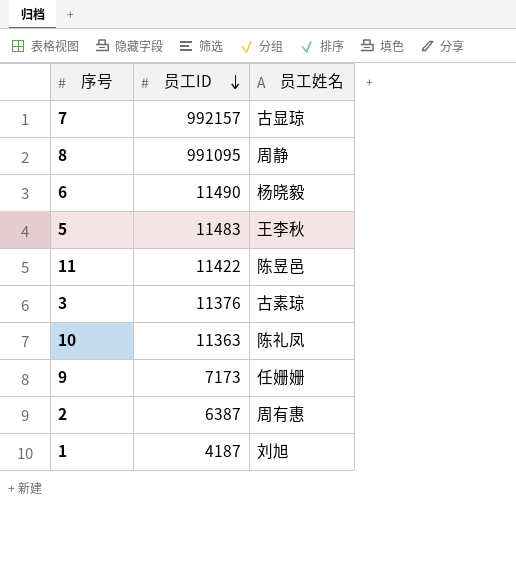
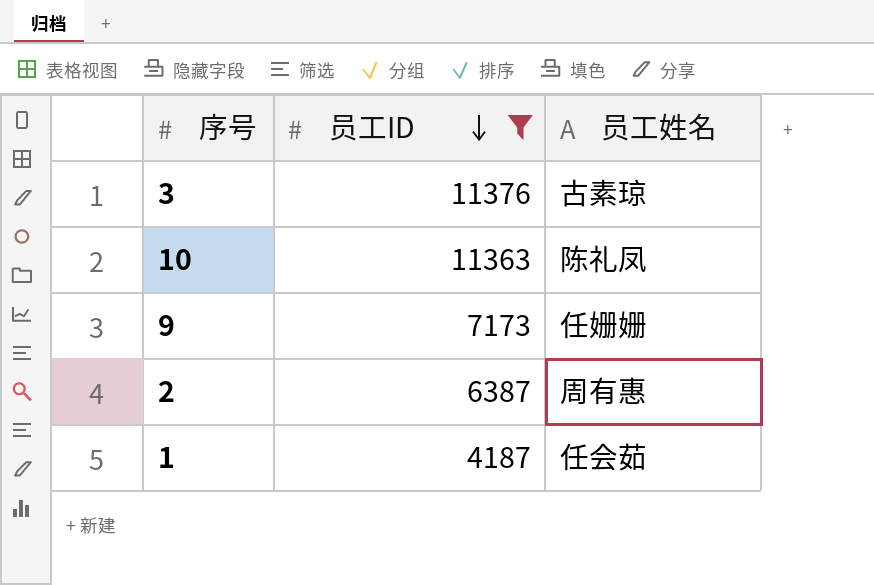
filter: none -> 员工ID <= 11376
1 | 员工姓名: 刘旭 -> 任会茹

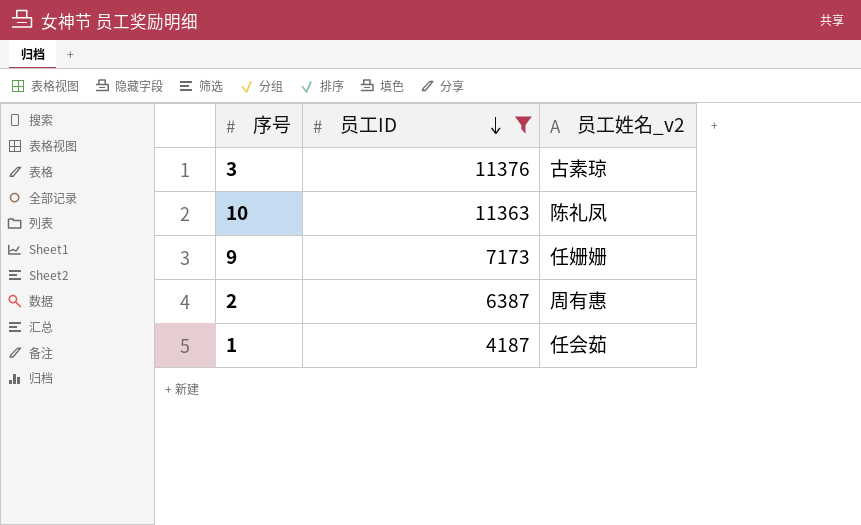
column name: 员工姓名 -> 员工姓名_v2

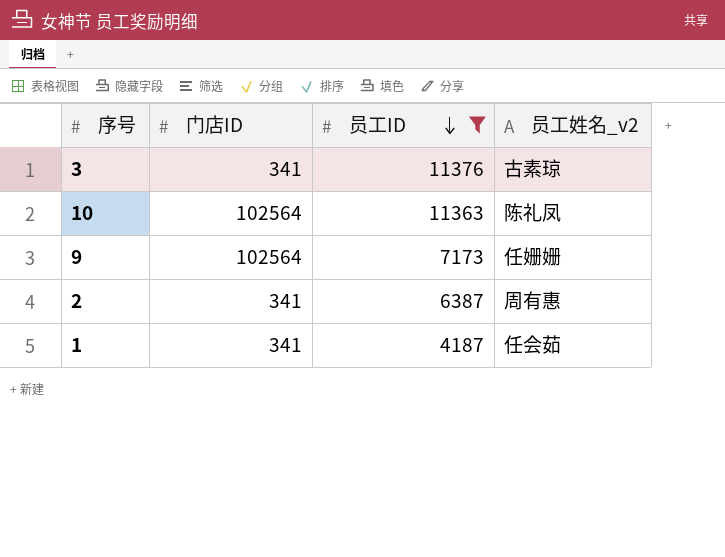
column 门店ID | position: none -> 2

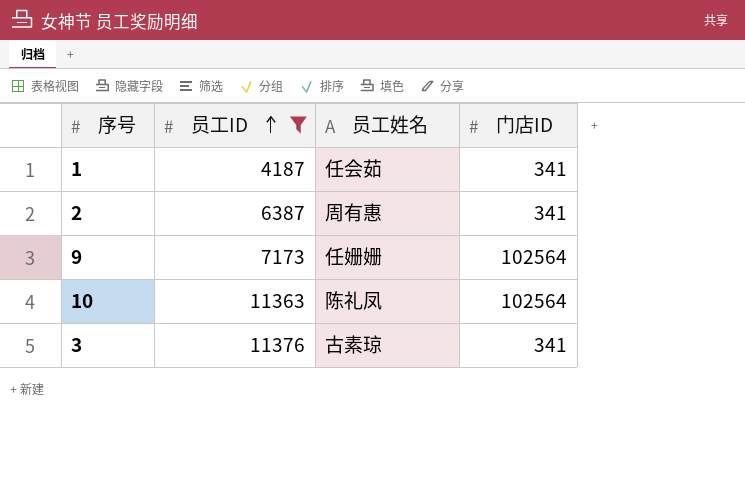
row order: 员工ID descending -> 员工ID ascending
column name: 员工姓名_v2 -> 员工姓名
column 门店ID | position: 2 -> 4

